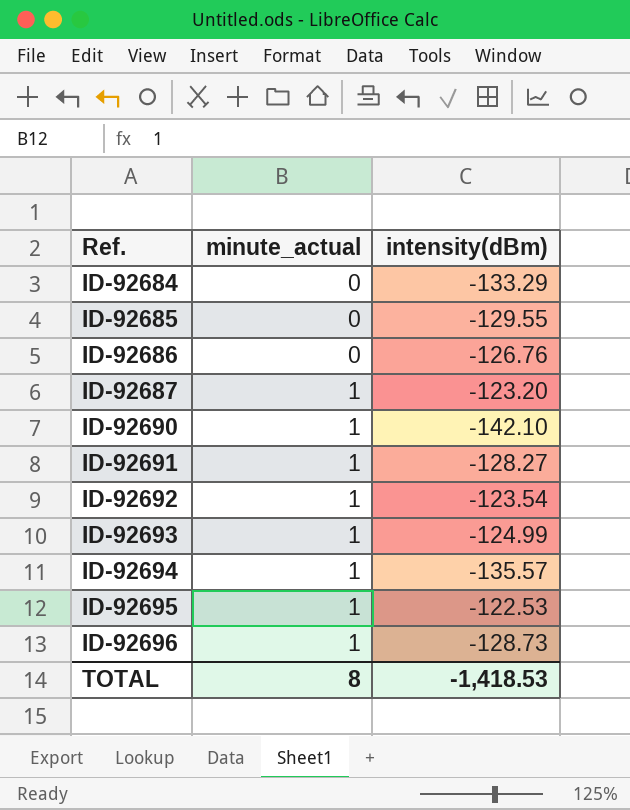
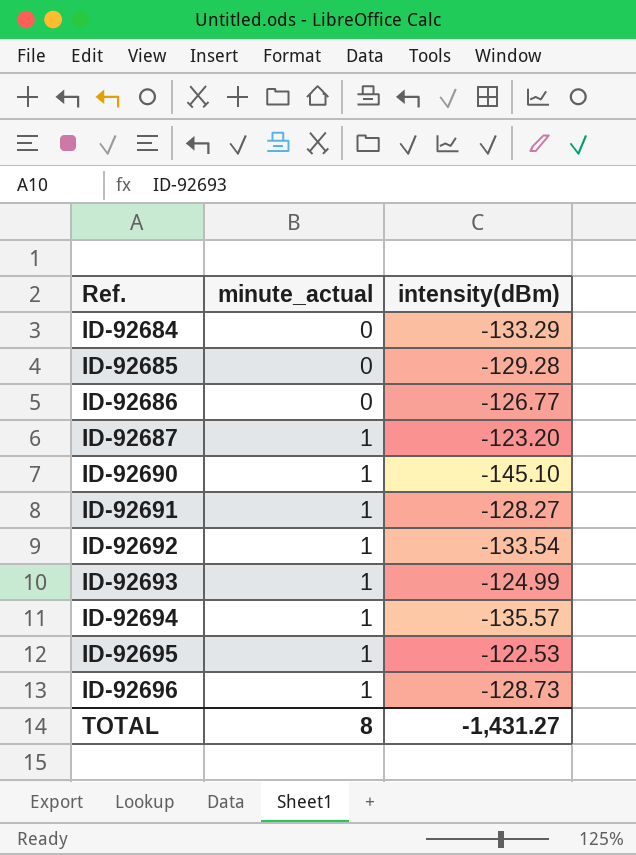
ID-92685 | intensity(dBm): -129.55 -> -129.28
ID-92686 | intensity(dBm): -126.76 -> -126.77
ID-92690 | intensity(dBm): -142.10 -> -145.10
ID-92692 | intensity(dBm): -123.54 -> -133.54
TOTAL | intensity(dBm): -1,418.53 -> -1,431.27

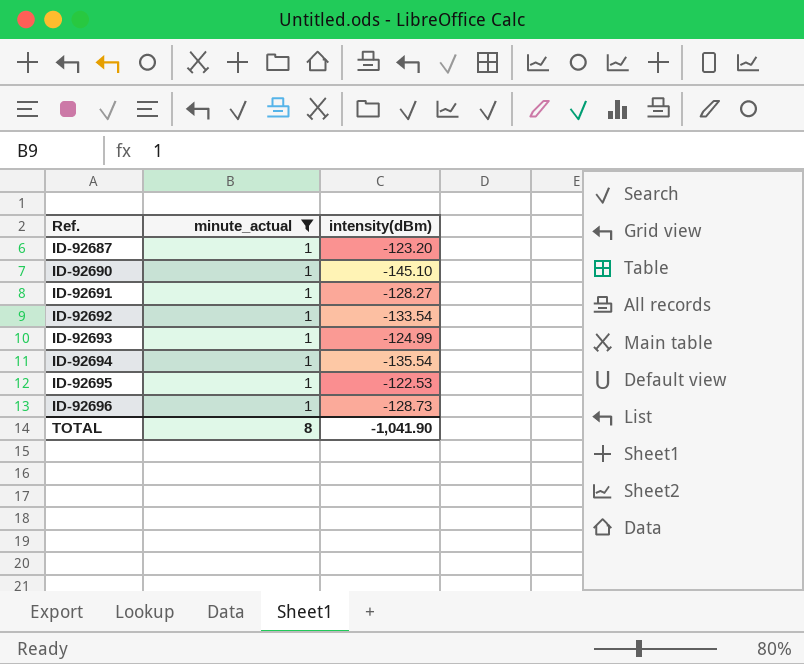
filter: none -> minute_actual = 1
ID-92694 | intensity(dBm): -135.57 -> -135.54
TOTAL | intensity(dBm): -1,431.27 -> -1,041.90

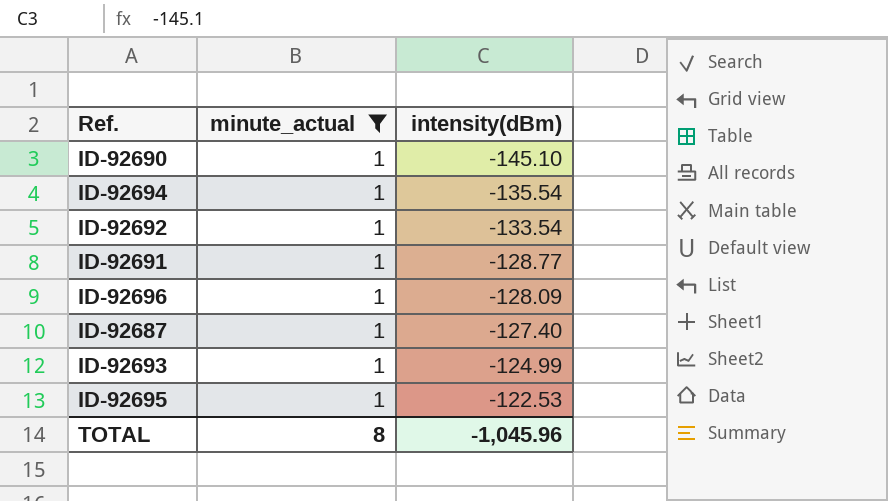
row order: Ref. ascending -> intensity(dBm) ascending
ID-92691 | intensity(dBm): -128.27 -> -128.77
ID-92696 | intensity(dBm): -128.73 -> -128.09
ID-92687 | intensity(dBm): -123.20 -> -127.40
TOTAL | intensity(dBm): -1,041.90 -> -1,045.96

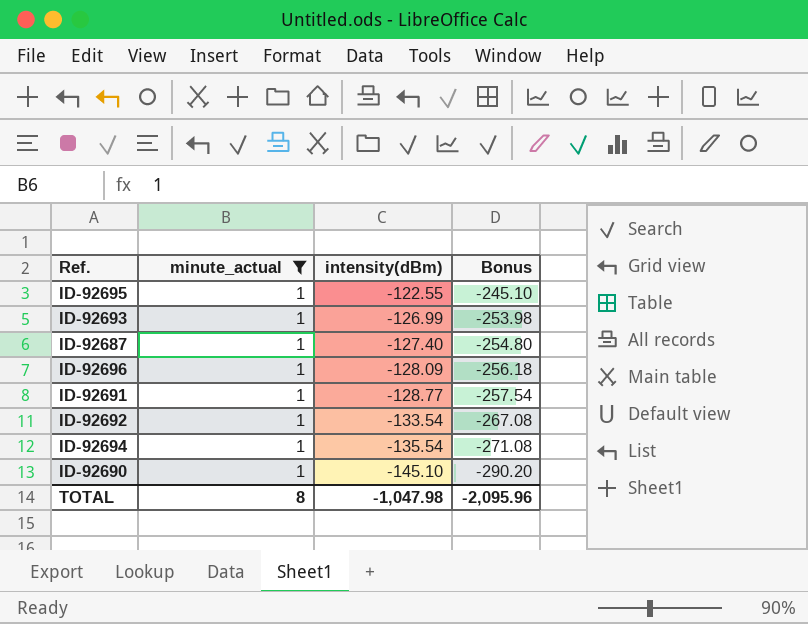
row order: intensity(dBm) ascending -> intensity(dBm) descending
column Bonus | formula: none -> [intensity(dBm)] * 2
ID-92695 | intensity(dBm): -122.53 -> -122.55
ID-92693 | intensity(dBm): -124.99 -> -126.99
TOTAL | intensity(dBm): -1,045.96 -> -1,047.98

